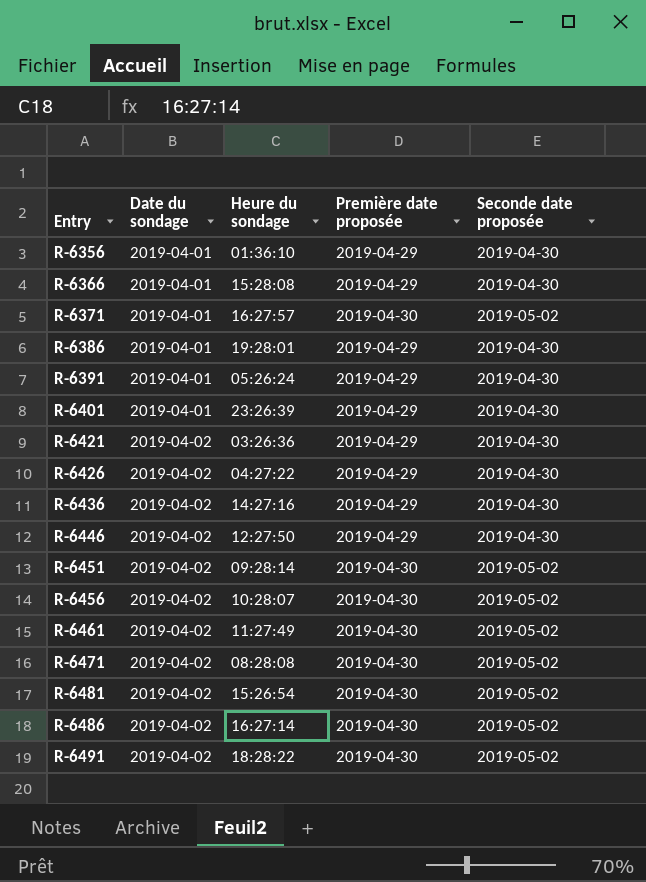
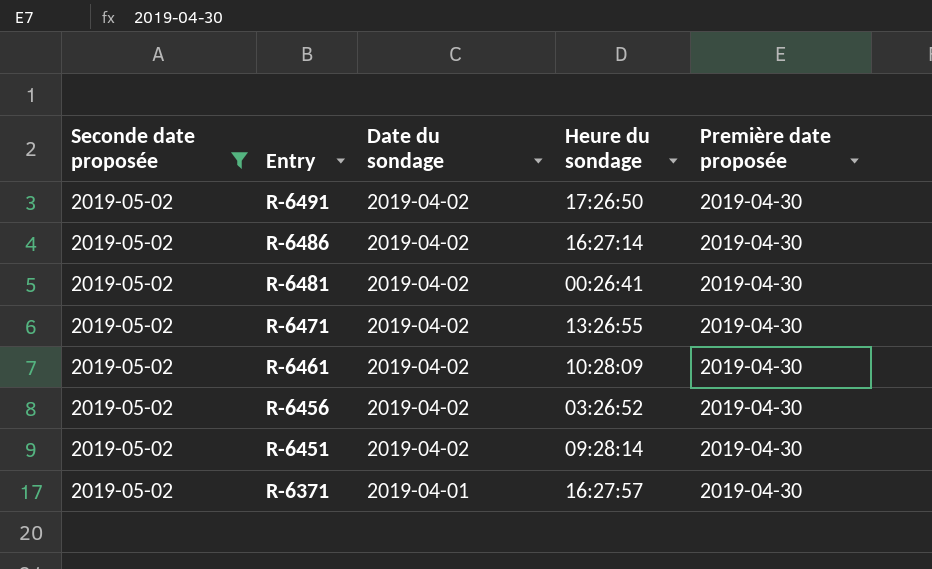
filter: none -> Seconde date proposée = 2019-05-02
row order: Entry ascending -> Entry descending
column Seconde date proposée | position: 5 -> 1
R-6491 | Heure du sondage: 18:28:22 -> 17:26:50
R-6481 | Heure du sondage: 15:26:54 -> 00:26:41
R-6471 | Heure du sondage: 08:28:08 -> 13:26:55
R-6461 | Heure du sondage: 11:27:49 -> 10:28:09
R-6456 | Heure du sondage: 10:28:07 -> 03:26:52

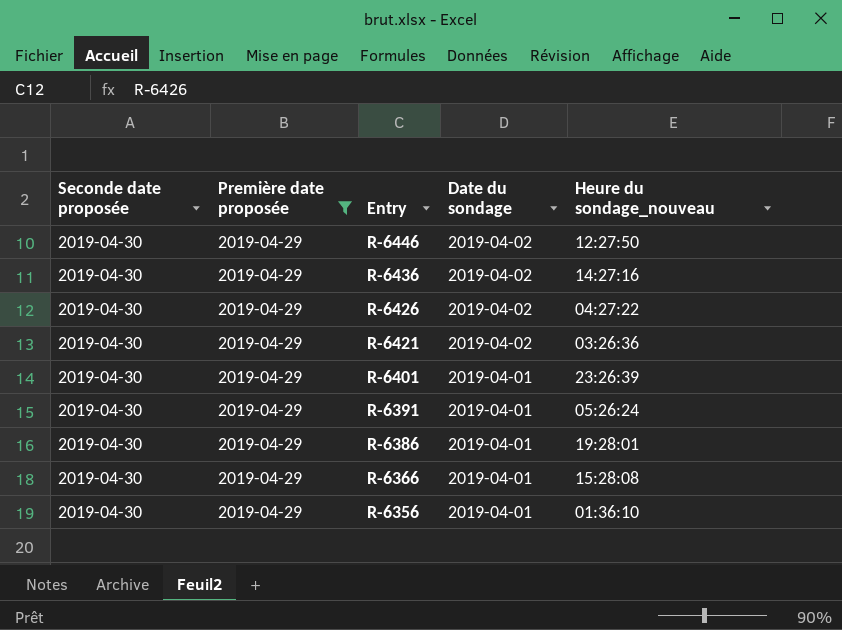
filter: Seconde date proposée = 2019-05-02 -> Première date proposée = 2019-04-29
column Première date proposée | position: 5 -> 2
column name: Heure du sondage -> Heure du sondage_nouveau

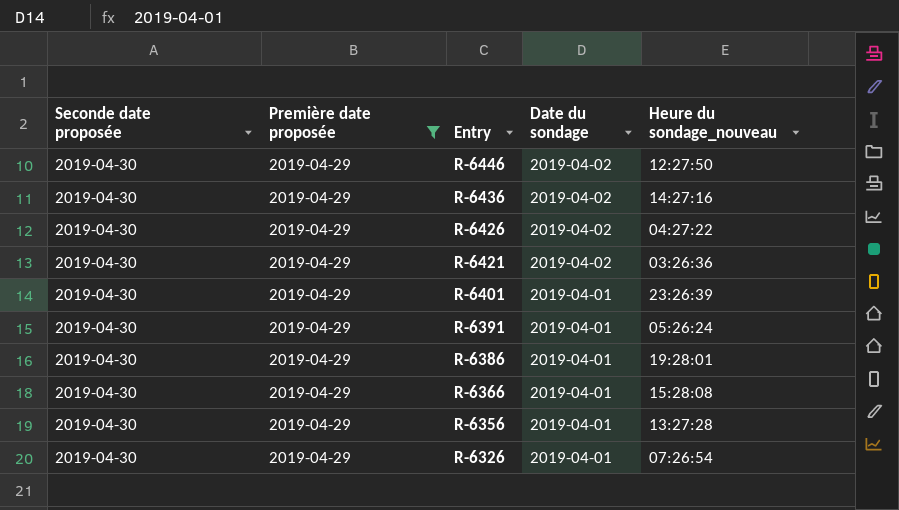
R-6356 | Heure du sondage_nouveau: 01:36:10 -> 13:27:28
row R-6326: none -> 2019-04-30 | 2019-04-29 | 2019-04-01 | 07:26:54

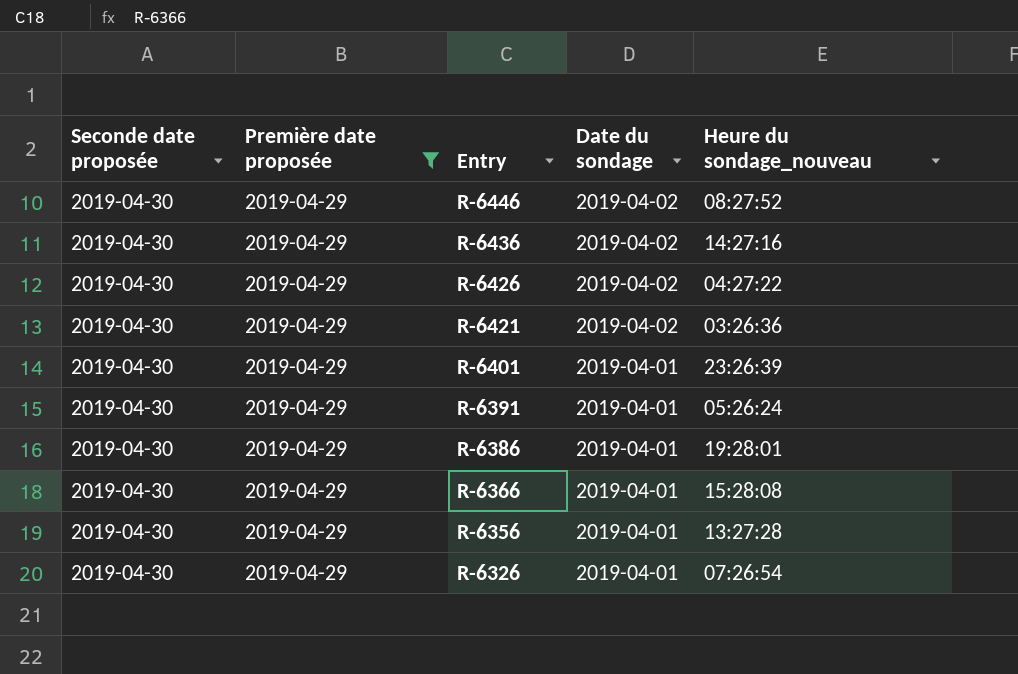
R-6446 | Heure du sondage_nouveau: 12:27:50 -> 08:27:52

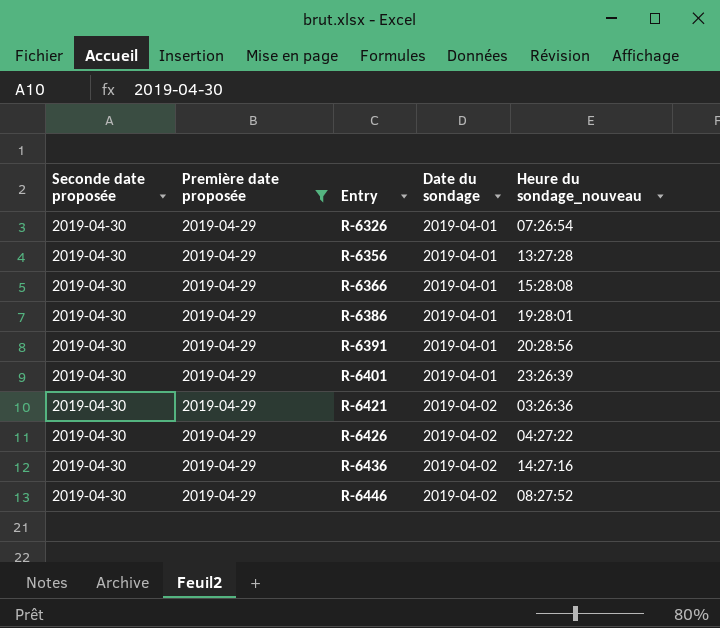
row order: Entry descending -> Entry ascending
R-6391 | Heure du sondage_nouveau: 05:26:24 -> 20:28:56

